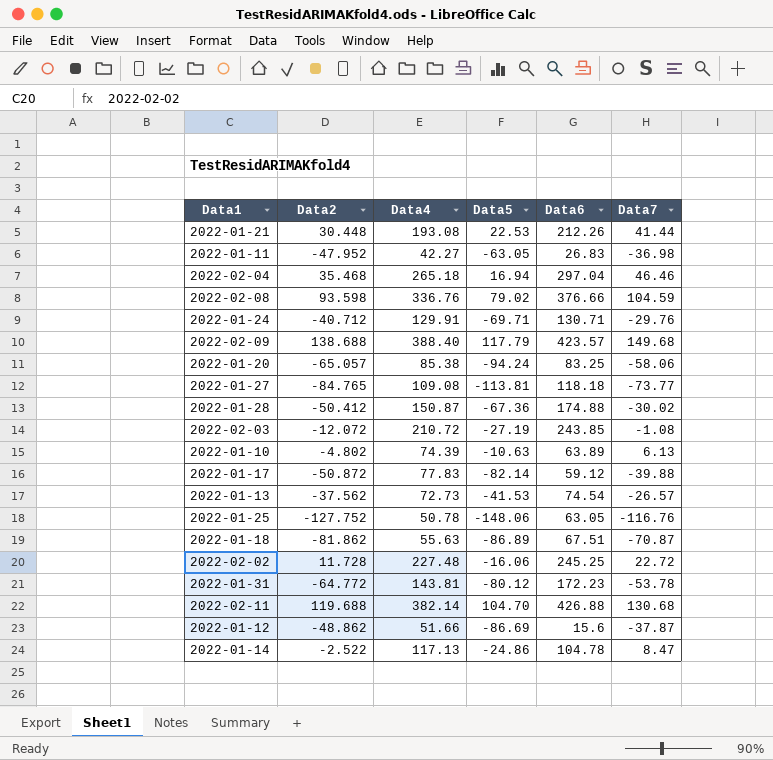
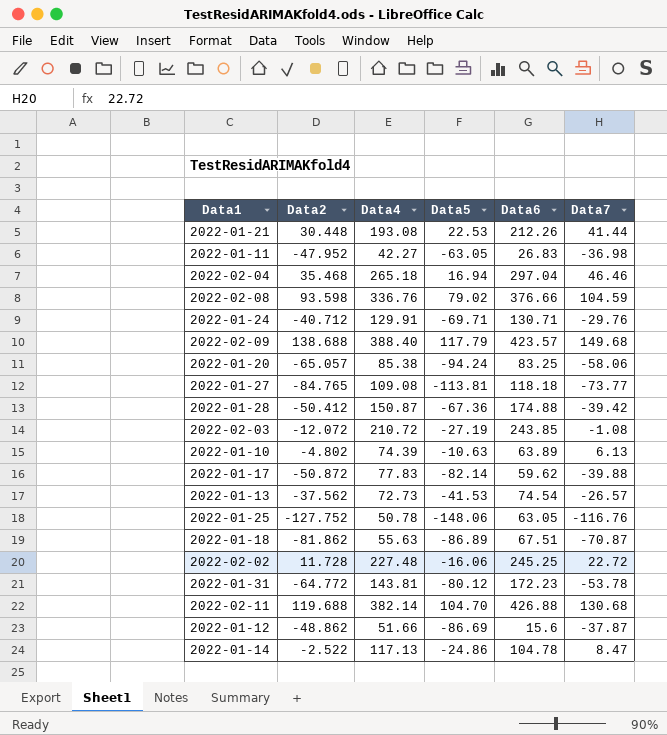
2022-01-28 | Data7: -30.02 -> -39.42
2022-01-17 | Data6: 59.12 -> 59.62

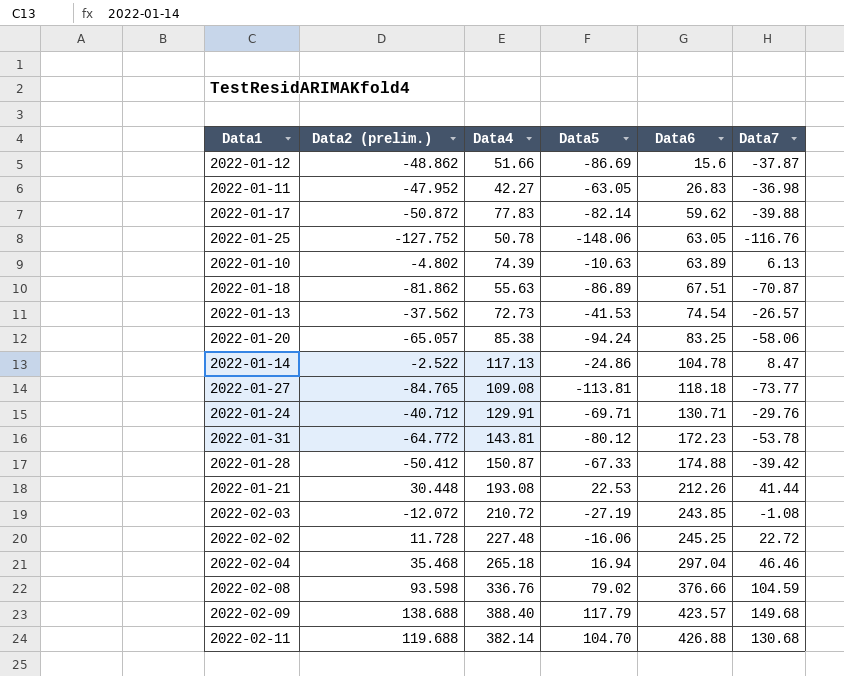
row order: none -> Data6 ascending
column name: Data2 -> Data2 (prelim.)
2022-01-28 | Data5: -67.36 -> -67.33

